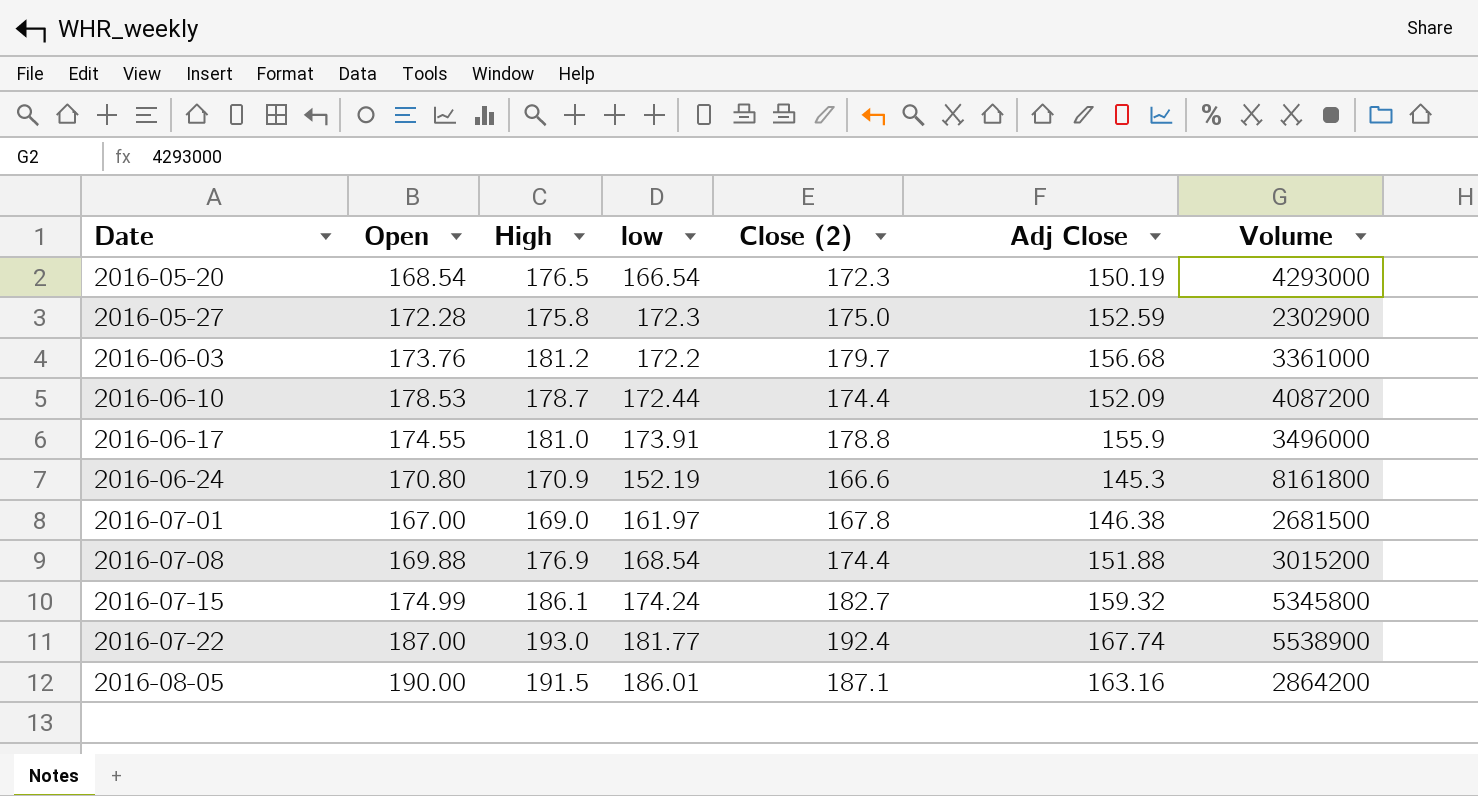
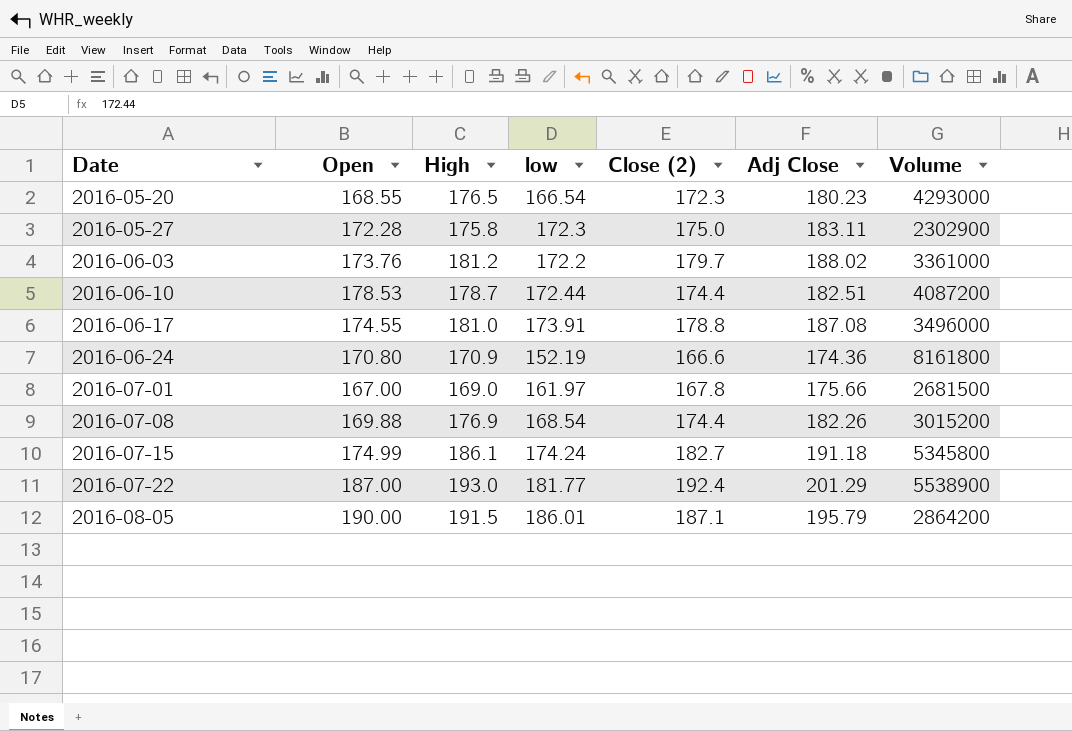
2016-05-20 | Open: 168.54 -> 168.55
2016-05-20 | Adj Close: 150.19 -> 180.23
2016-05-27 | Adj Close: 152.59 -> 183.11
2016-06-03 | Adj Close: 156.68 -> 188.02
2016-06-10 | Adj Close: 152.09 -> 182.51
2016-06-17 | Adj Close: 155.9 -> 187.08
2016-06-24 | Adj Close: 145.3 -> 174.36
2016-07-01 | Adj Close: 146.38 -> 175.66
2016-07-08 | Adj Close: 151.88 -> 182.26
2016-07-15 | Adj Close: 159.32 -> 191.18
2016-07-22 | Adj Close: 167.74 -> 201.29
2016-08-05 | Adj Close: 163.16 -> 195.79

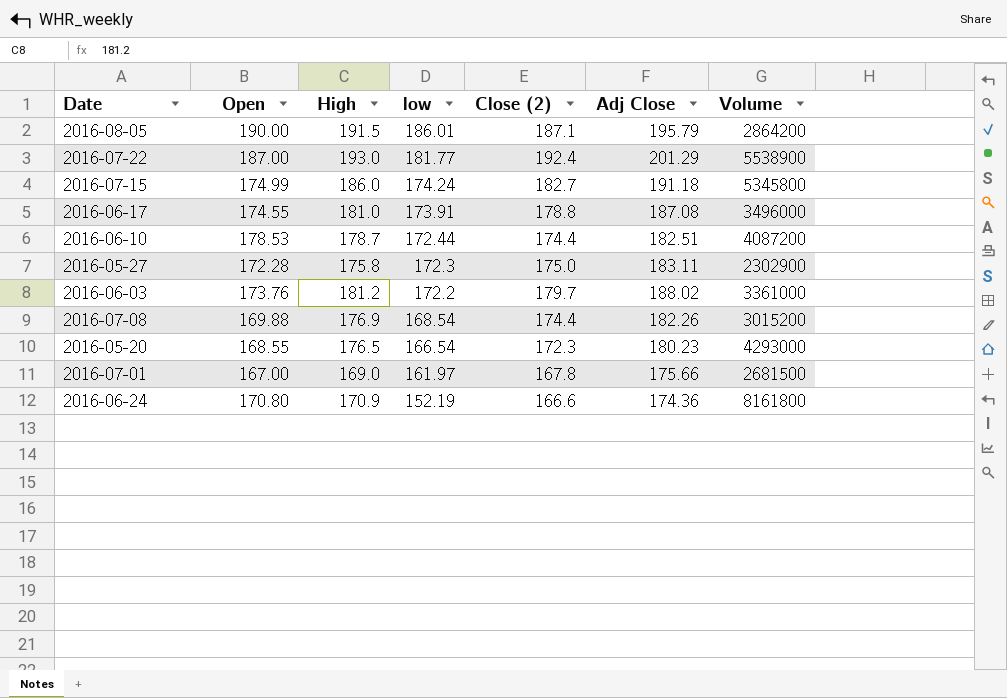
row order: Date ascending -> low descending
2016-07-15 | High: 186.1 -> 186.0

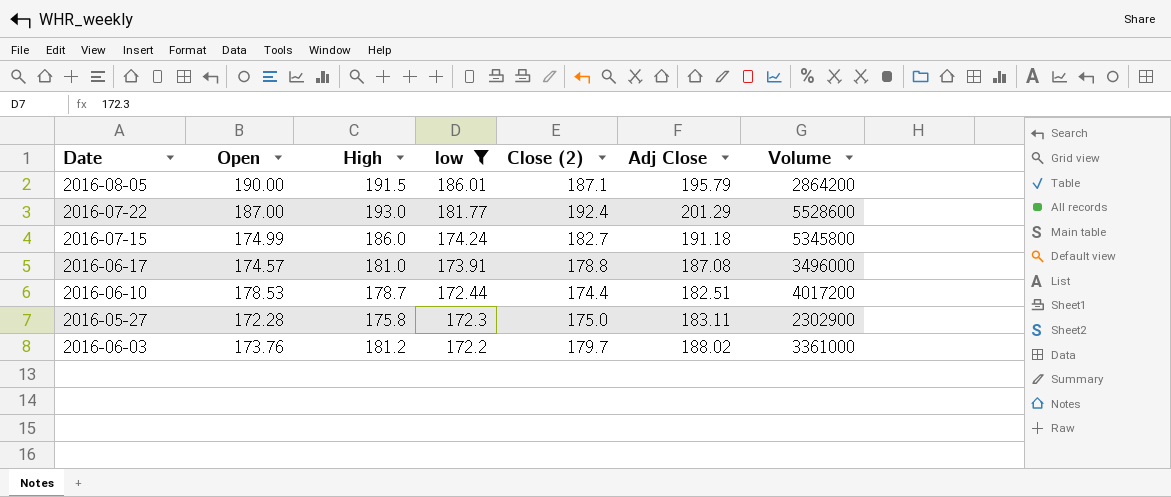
filter: none -> low >= 172.2
2016-07-22 | Volume: 5538900 -> 5528600
2016-06-17 | Open: 174.55 -> 174.57
2016-06-10 | Volume: 4087200 -> 4017200

